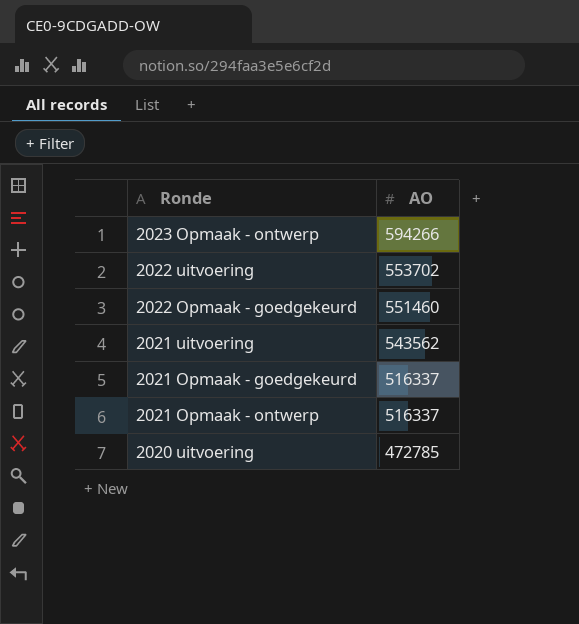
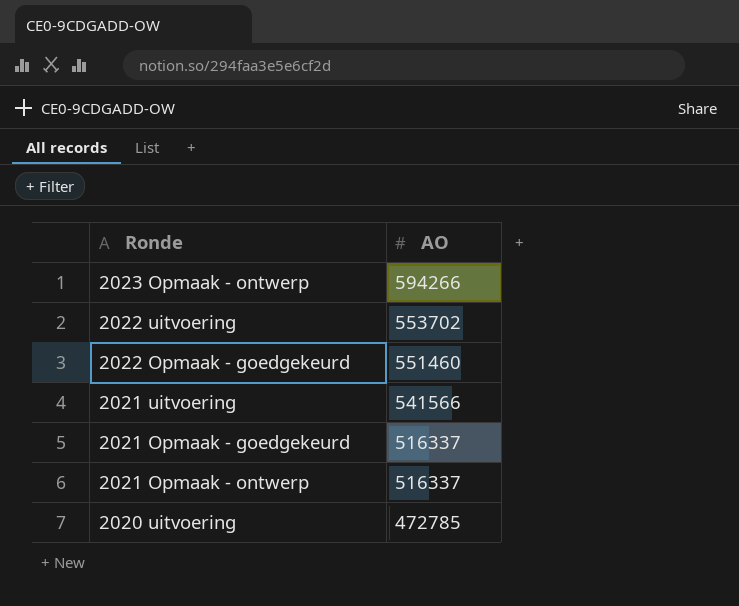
2021 uitvoering | AO: 543562 -> 541566

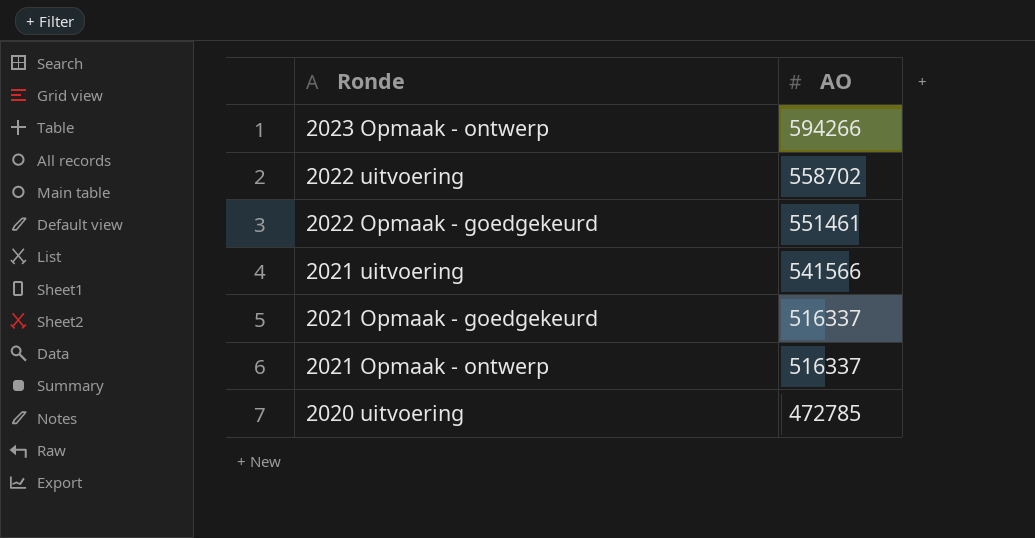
2022 uitvoering | AO: 553702 -> 558702
2022 Opmaak - goedgekeurd | AO: 551460 -> 551461

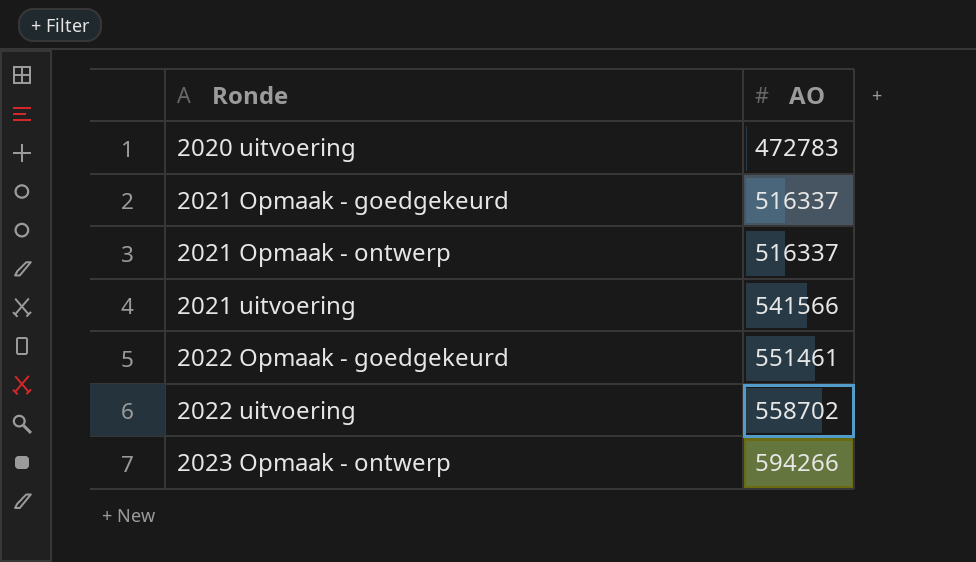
row order: AO descending -> Ronde ascending
2020 uitvoering | AO: 472785 -> 472783

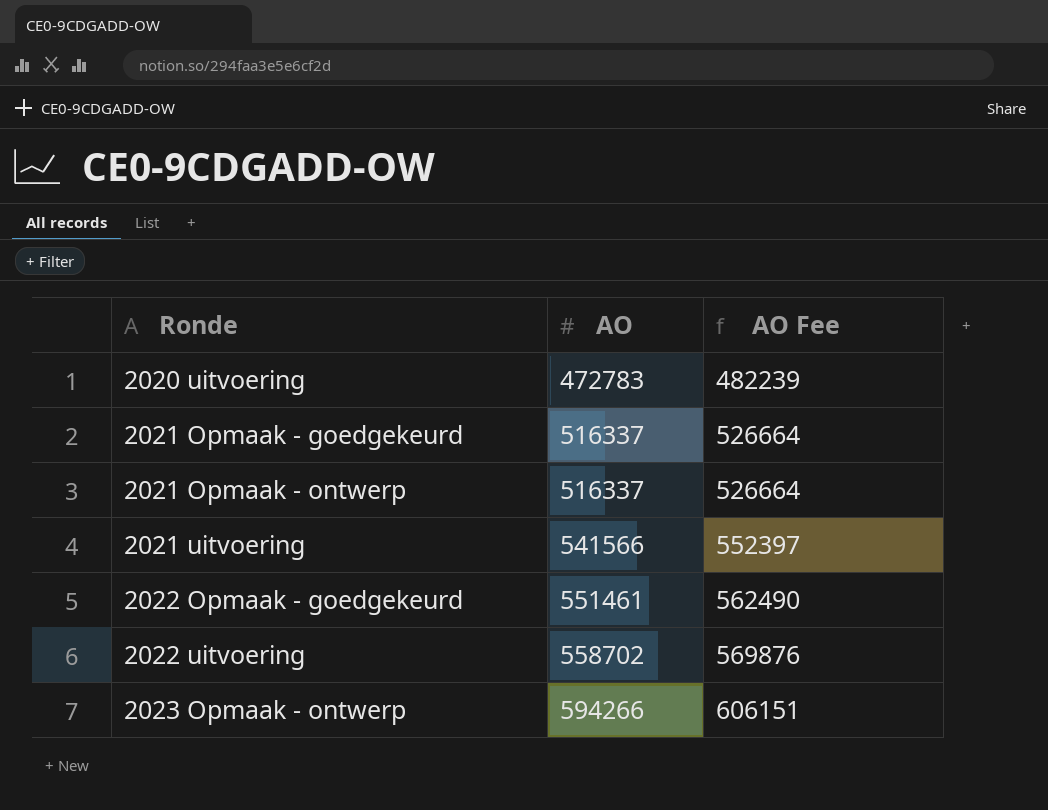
column AO Fee | formula: none -> [AO] * 1.02

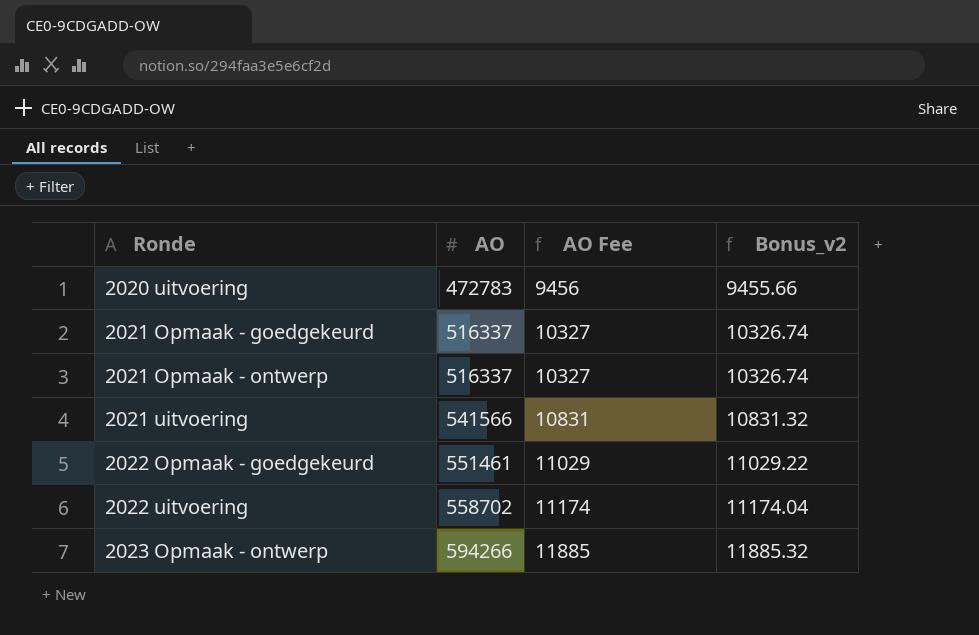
column AO Fee | formula: [AO] * 1.02 -> [AO] * 0.02
column Bonus_v2 | formula: none -> [AO] * 0.02

